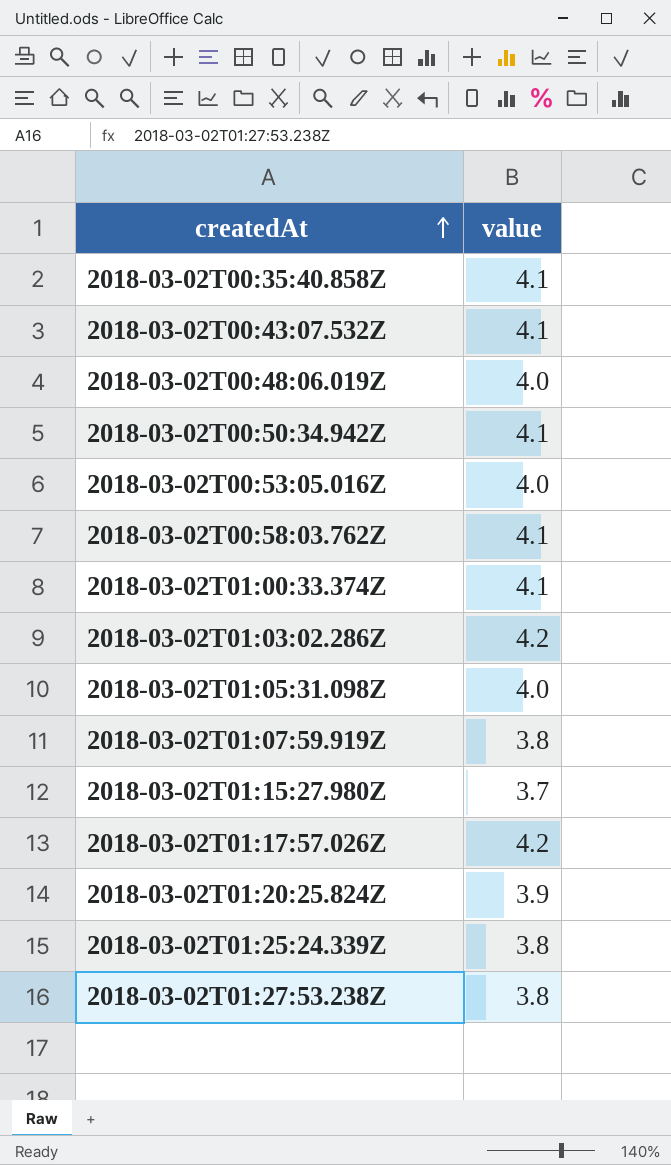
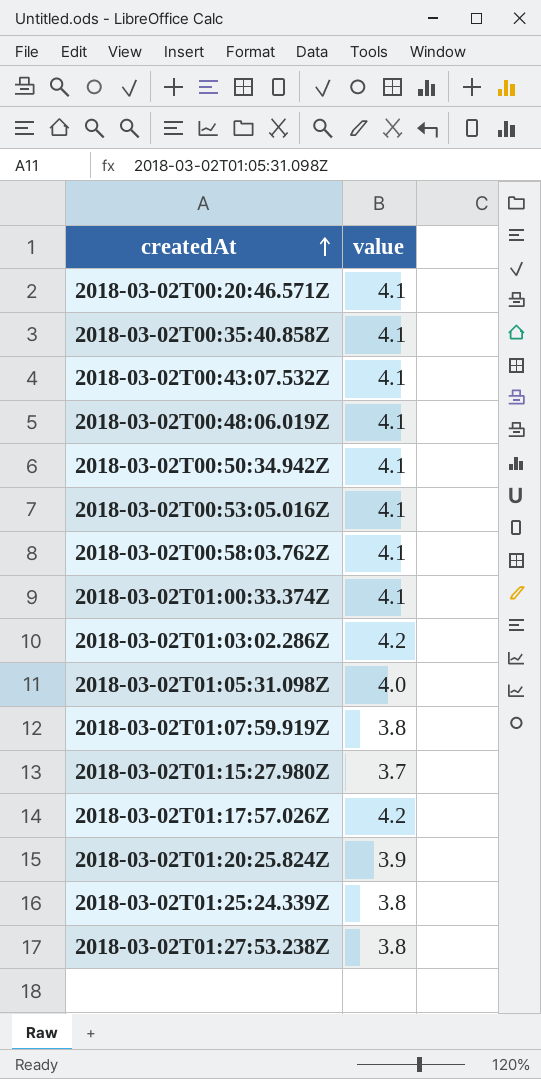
row 2018-03-02T00:20:46.571Z: none -> 4.1
2018-03-02T00:48:06.019Z | value: 4.0 -> 4.1
2018-03-02T00:53:05.016Z | value: 4.0 -> 4.1

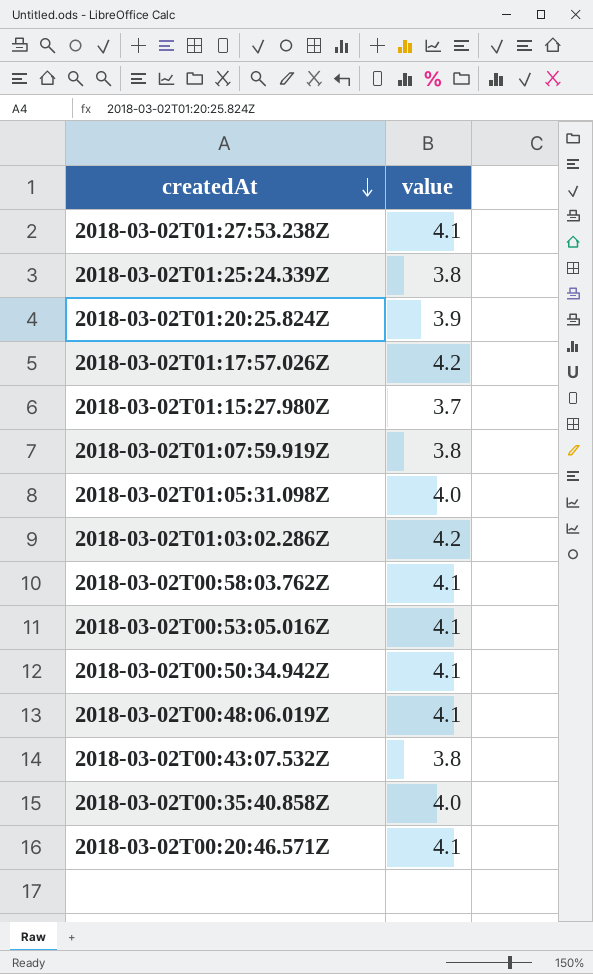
row order: createdAt ascending -> createdAt descending
row 2018-03-02T01:00:33.374Z: 4.1 -> none
2018-03-02T01:27:53.238Z | value: 3.8 -> 4.1
2018-03-02T00:43:07.532Z | value: 4.1 -> 3.8
2018-03-02T00:35:40.858Z | value: 4.1 -> 4.0

